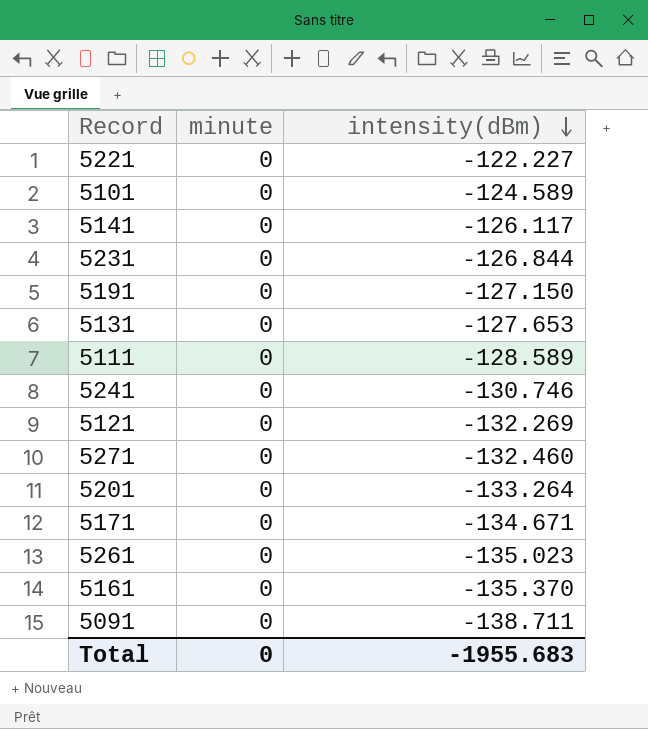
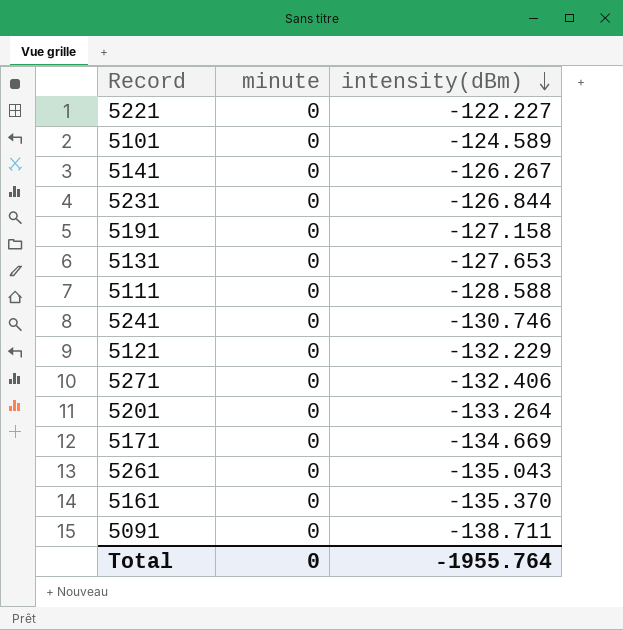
5141 | intensity(dBm): -126.117 -> -126.267
5191 | intensity(dBm): -127.150 -> -127.158
5111 | intensity(dBm): -128.589 -> -128.588
5121 | intensity(dBm): -132.269 -> -132.229
5271 | intensity(dBm): -132.460 -> -132.406
5171 | intensity(dBm): -134.671 -> -134.669
5261 | intensity(dBm): -135.023 -> -135.043
Total | intensity(dBm): -1955.683 -> -1955.764

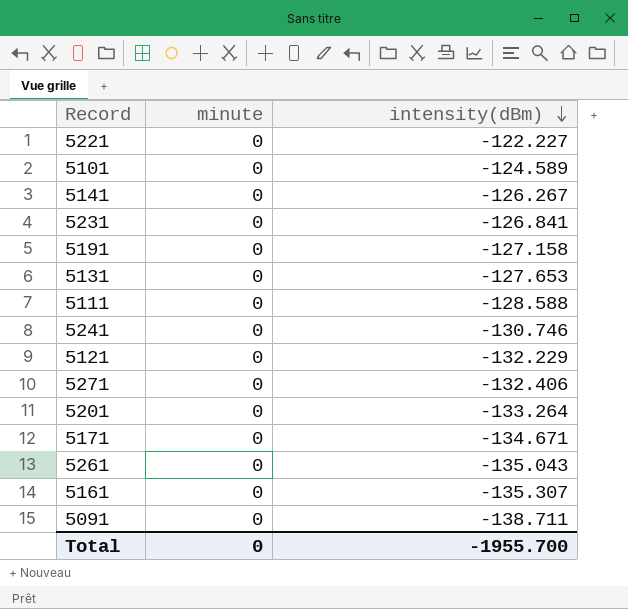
5231 | intensity(dBm): -126.844 -> -126.841
5171 | intensity(dBm): -134.669 -> -134.671
5161 | intensity(dBm): -135.370 -> -135.307
Total | intensity(dBm): -1955.764 -> -1955.700

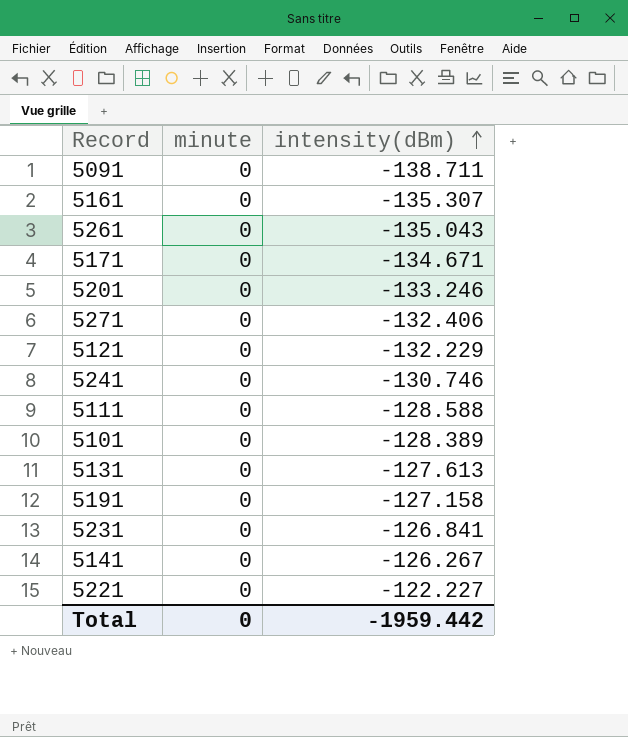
row order: intensity(dBm) descending -> intensity(dBm) ascending
5201 | intensity(dBm): -133.264 -> -133.246
5101 | intensity(dBm): -124.589 -> -128.389
5131 | intensity(dBm): -127.653 -> -127.613
Total | intensity(dBm): -1955.700 -> -1959.442

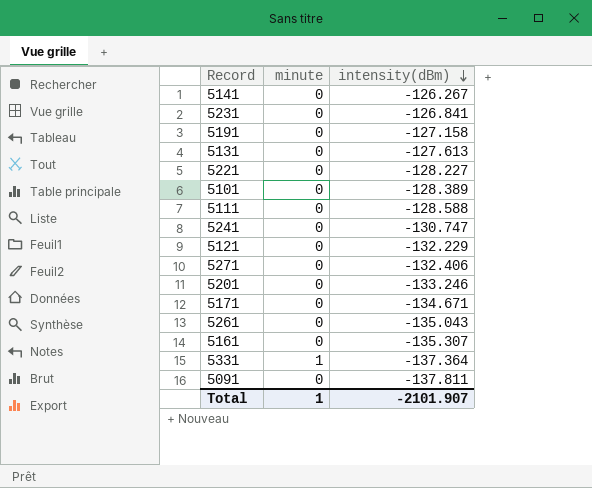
row order: intensity(dBm) ascending -> intensity(dBm) descending
5221 | intensity(dBm): -122.227 -> -128.227
5241 | intensity(dBm): -130.746 -> -130.747
row 5331: none -> 1 | -137.364
5091 | intensity(dBm): -138.711 -> -137.811
Total | minute: 0 -> 1
Total | intensity(dBm): -1959.442 -> -2101.907

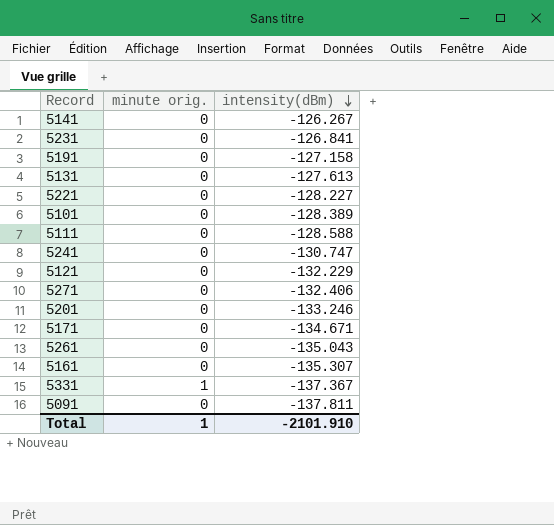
column name: minute -> minute orig.
5331 | intensity(dBm): -137.364 -> -137.367
Total | intensity(dBm): -2101.907 -> -2101.910

